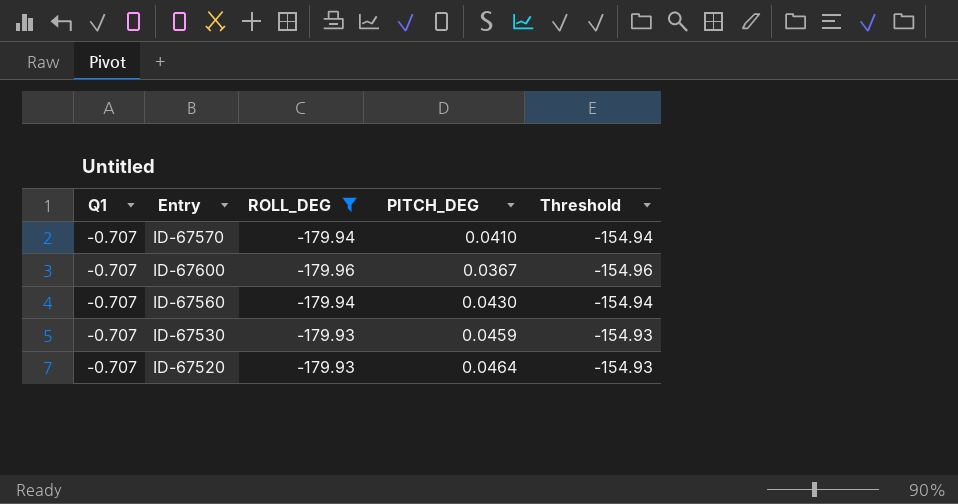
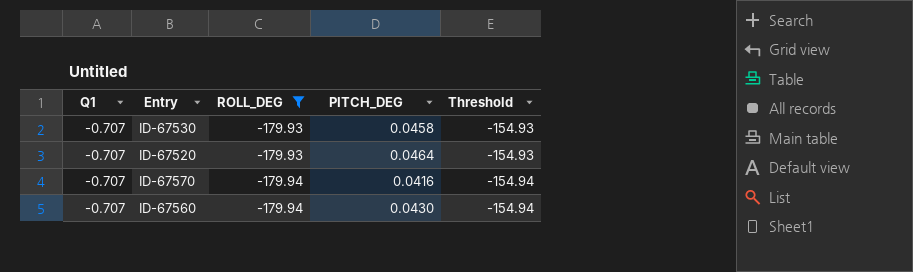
row order: none -> ROLL_DEG descending
row ID-67600: -0.707 | -179.96 | 0.0367 | -154.96 -> none
ID-67530 | PITCH_DEG: 0.0459 -> 0.0458
ID-67570 | PITCH_DEG: 0.0410 -> 0.0416

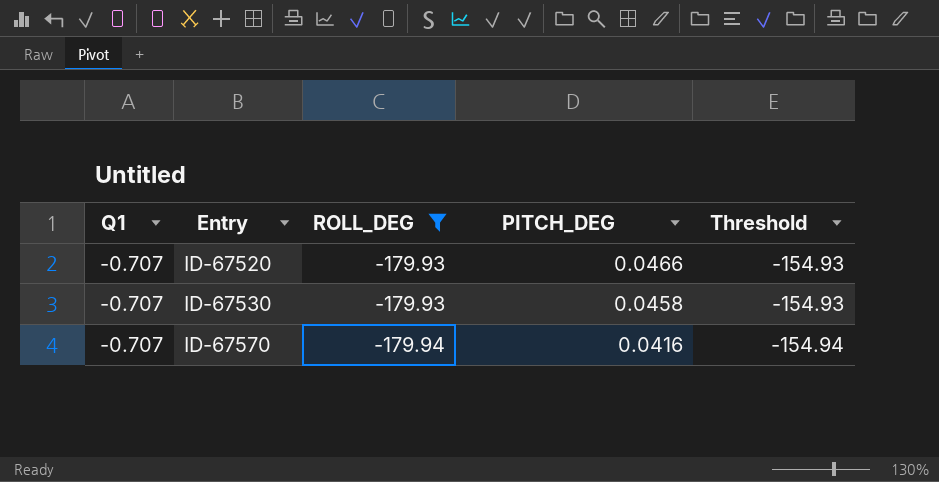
row order: ROLL_DEG descending -> Entry ascending
row ID-67560: -0.707 | -179.94 | 0.0430 | -154.94 -> none
ID-67520 | PITCH_DEG: 0.0464 -> 0.0466

